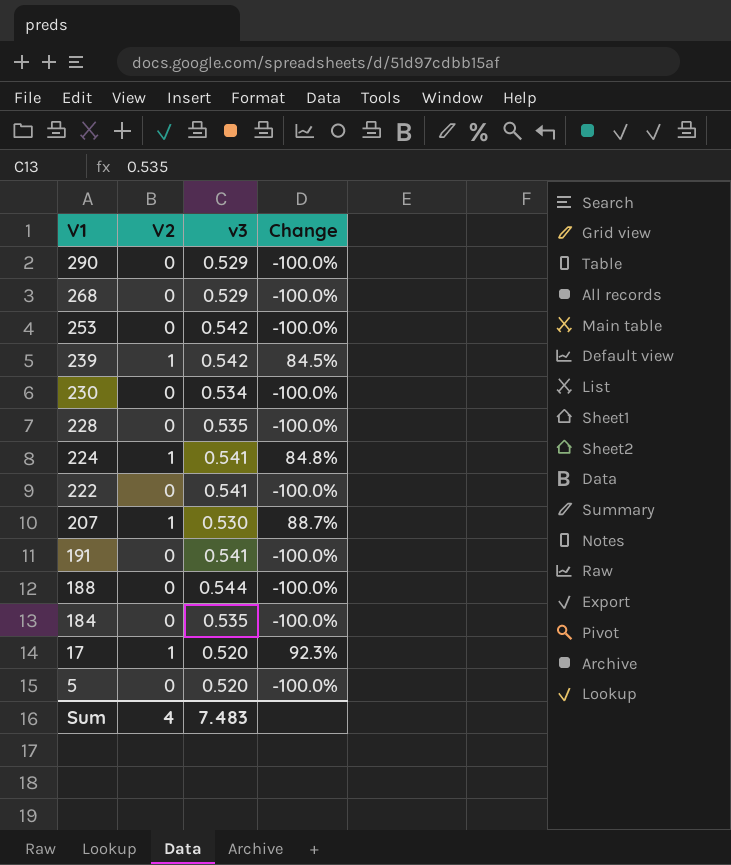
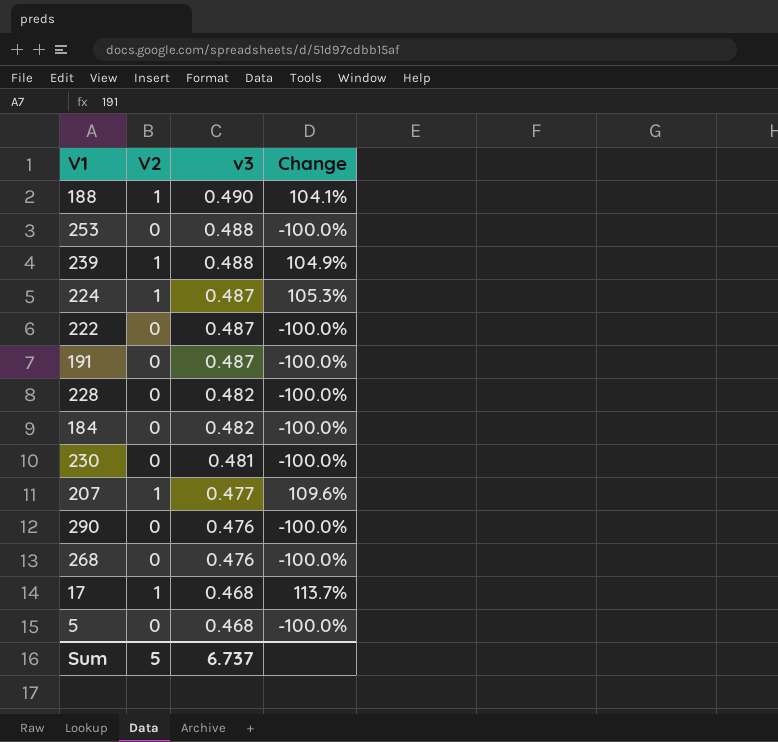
row order: V1 descending -> v3 descending
188 | V2: 0 -> 1
188 | v3: 0.544 -> 0.490
188 | Change: -100.0% -> 104.1%
253 | v3: 0.542 -> 0.488
239 | v3: 0.542 -> 0.488
239 | Change: 84.5% -> 104.9%
224 | v3: 0.541 -> 0.487
224 | Change: 84.8% -> 105.3%
222 | v3: 0.541 -> 0.487
191 | v3: 0.541 -> 0.487
228 | v3: 0.535 -> 0.482
184 | v3: 0.535 -> 0.482
230 | v3: 0.534 -> 0.481
207 | v3: 0.530 -> 0.477
207 | Change: 88.7% -> 109.6%
290 | v3: 0.529 -> 0.476
268 | v3: 0.529 -> 0.476
17 | v3: 0.520 -> 0.468
17 | Change: 92.3% -> 113.7%
5 | v3: 0.520 -> 0.468
Sum | V2: 4 -> 5
Sum | v3: 7.483 -> 6.737

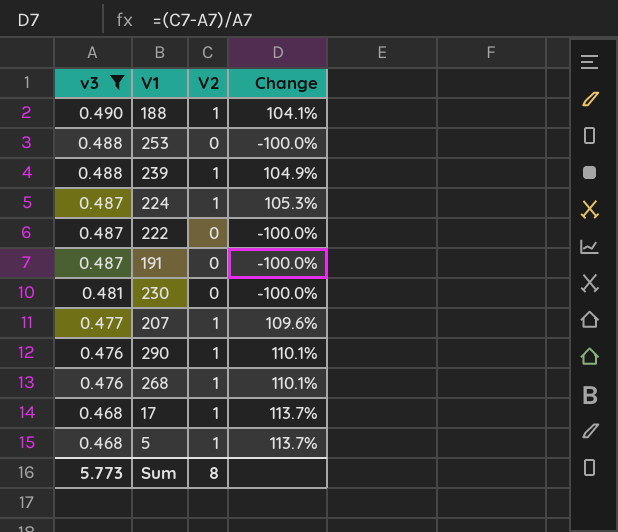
filter: none -> v3 != 0.482
column v3 | position: 3 -> 1
290 | V2: 0 -> 1
290 | Change: -100.0% -> 110.1%
268 | V2: 0 -> 1
268 | Change: -100.0% -> 110.1%
5 | V2: 0 -> 1
5 | Change: -100.0% -> 113.7%
Sum | v3: 6.737 -> 5.773
Sum | V2: 5 -> 8

